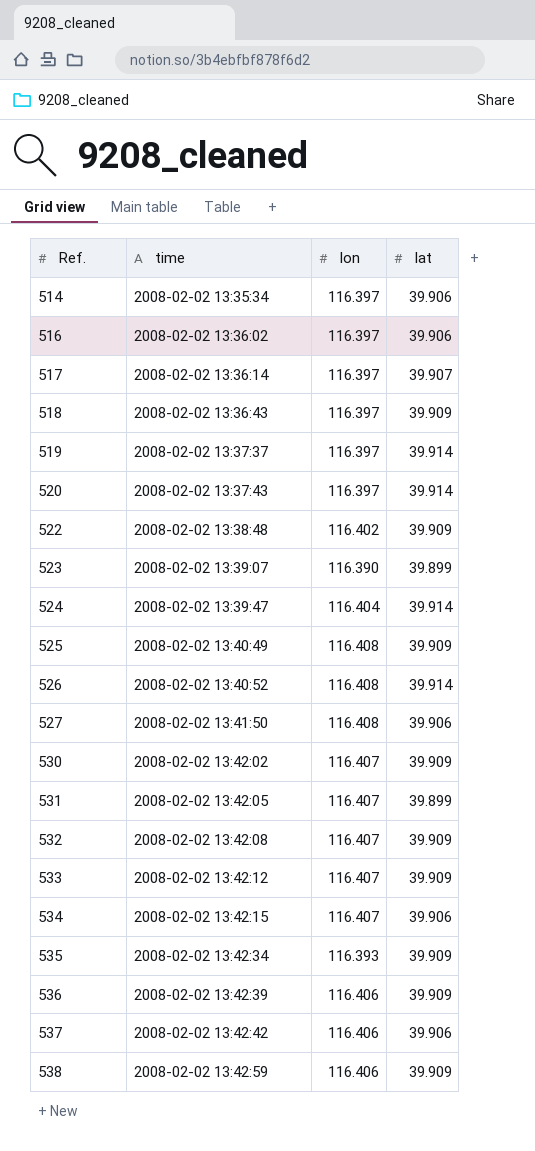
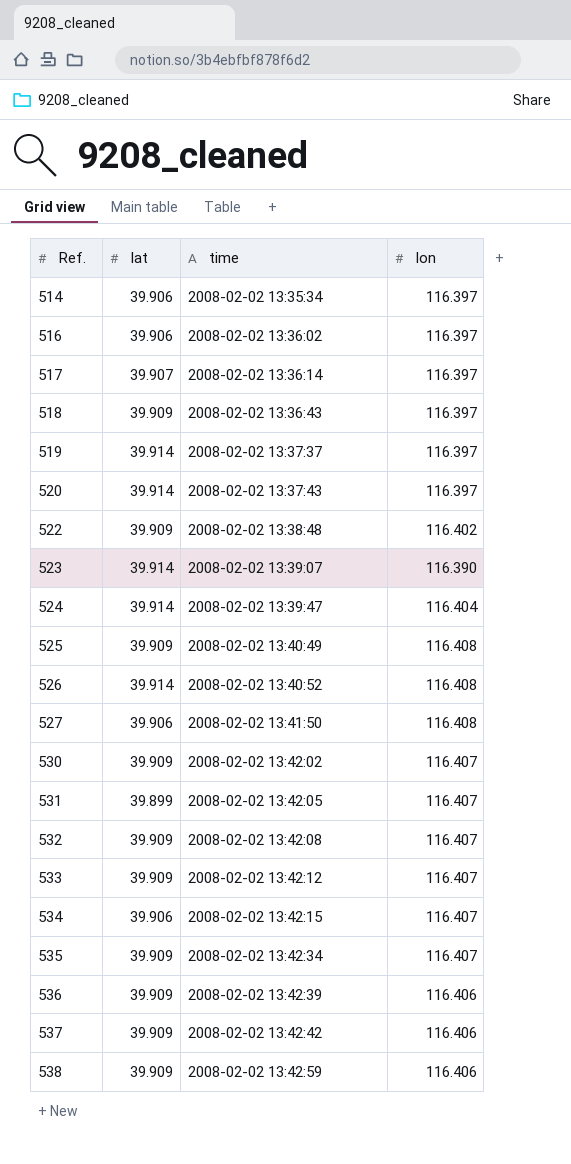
column lat | position: 4 -> 2
523 | lat: 39.899 -> 39.914
535 | lon: 116.393 -> 116.407
537 | lat: 39.906 -> 39.909

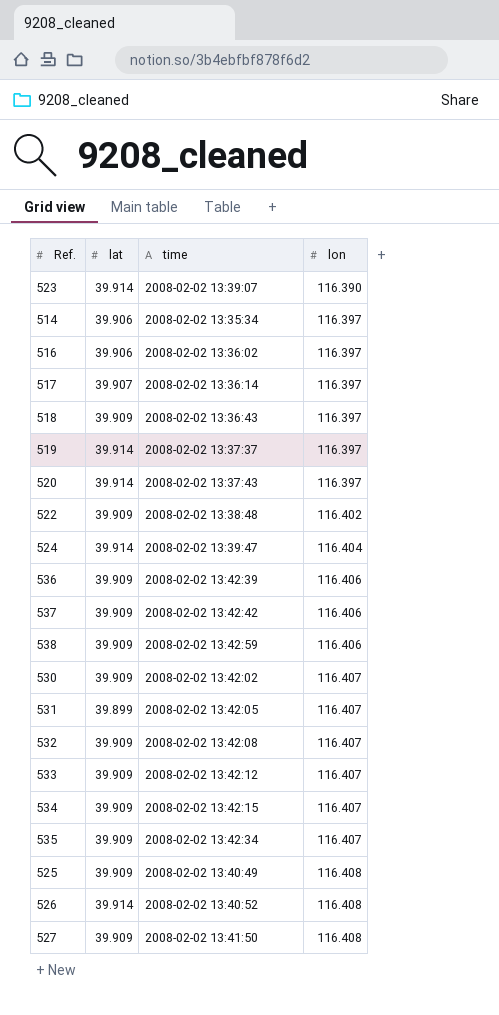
row order: Ref. ascending -> lon ascending
534 | lat: 39.906 -> 39.909
527 | lat: 39.906 -> 39.909

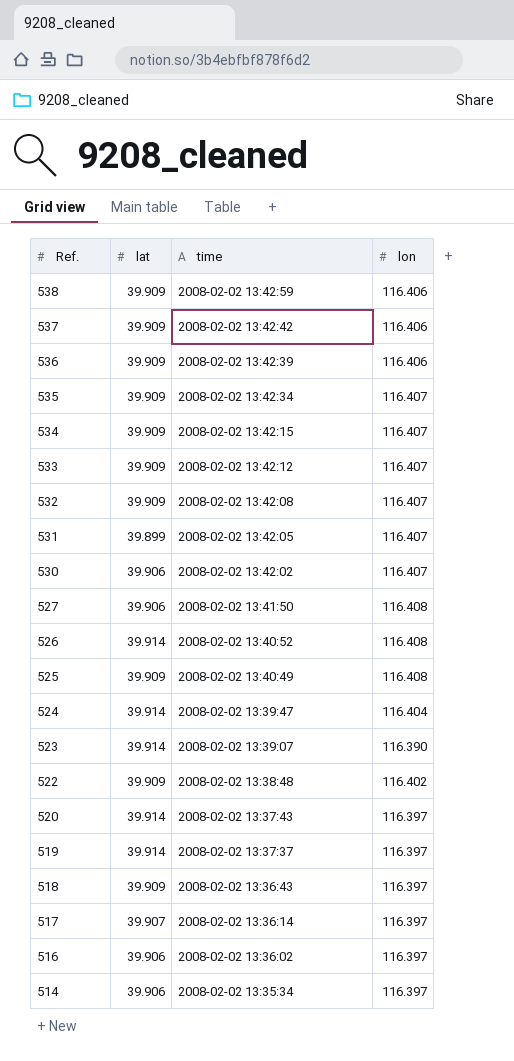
row order: lon ascending -> Ref. descending
530 | lat: 39.909 -> 39.906
527 | lat: 39.909 -> 39.906

